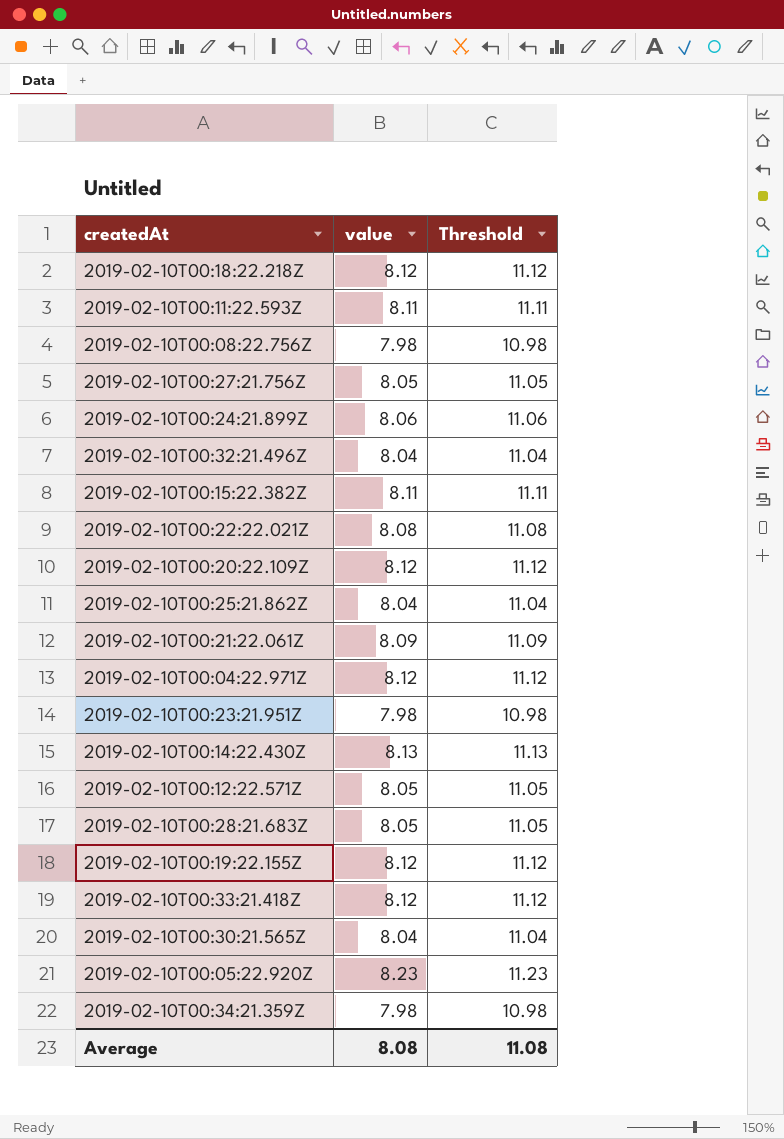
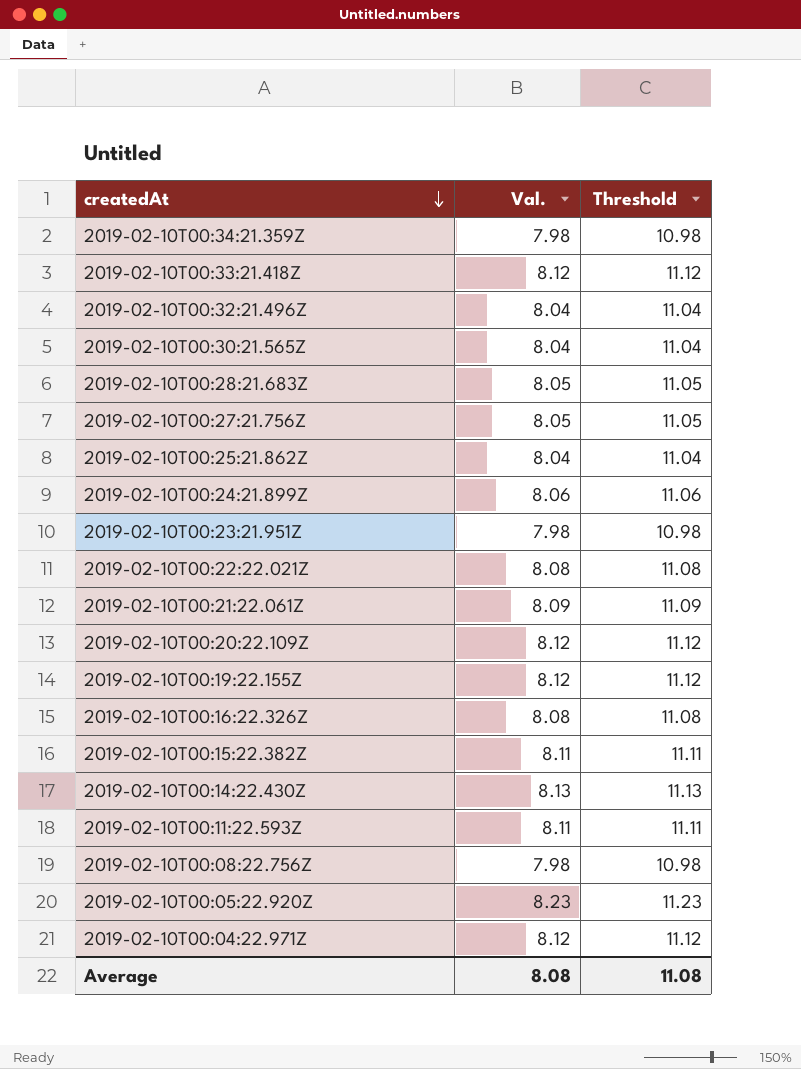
row order: none -> createdAt descending
column name: value -> Val.
row 2019-02-10T00:18:22.218Z: 8.12 | 11.12 -> none
row 2019-02-10T00:12:22.571Z: 8.05 | 11.05 -> none
row 2019-02-10T00:16:22.326Z: none -> 8.08 | 11.08

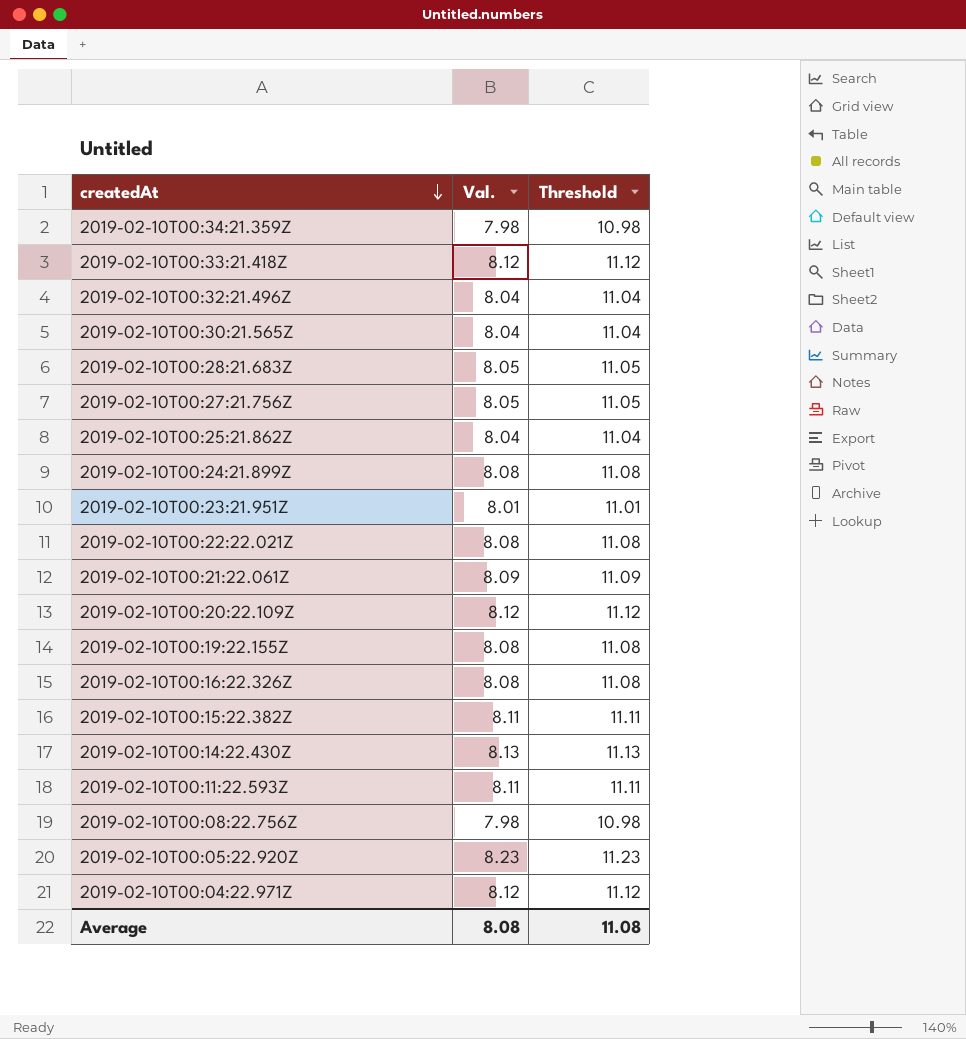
2019-02-10T00:24:21.899Z | Val.: 8.06 -> 8.08
2019-02-10T00:24:21.899Z | Threshold: 11.06 -> 11.08
2019-02-10T00:23:21.951Z | Val.: 7.98 -> 8.01
2019-02-10T00:23:21.951Z | Threshold: 10.98 -> 11.01
2019-02-10T00:19:22.155Z | Val.: 8.12 -> 8.08
2019-02-10T00:19:22.155Z | Threshold: 11.12 -> 11.08

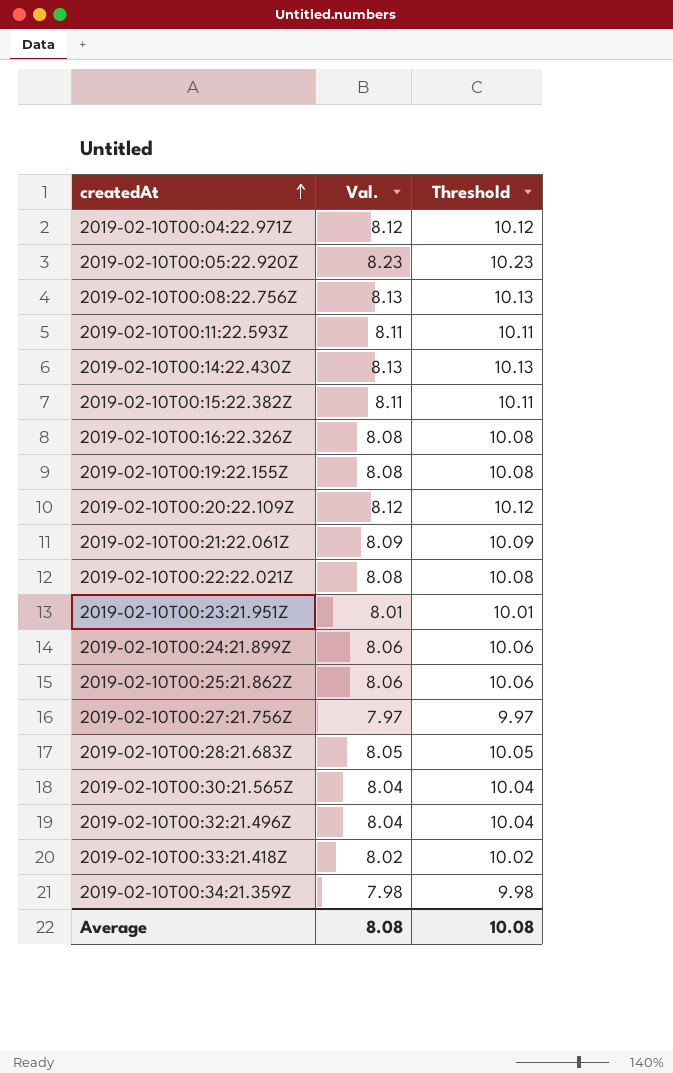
row order: createdAt descending -> createdAt ascending
column Threshold | formula: [Val.] + 3 -> [Val.] + 2
2019-02-10T00:08:22.756Z | Val.: 7.98 -> 8.13
2019-02-10T00:24:21.899Z | Val.: 8.08 -> 8.06
2019-02-10T00:25:21.862Z | Val.: 8.04 -> 8.06
2019-02-10T00:27:21.756Z | Val.: 8.05 -> 7.97
2019-02-10T00:33:21.418Z | Val.: 8.12 -> 8.02
Average | Threshold: 11.08 -> 10.08

